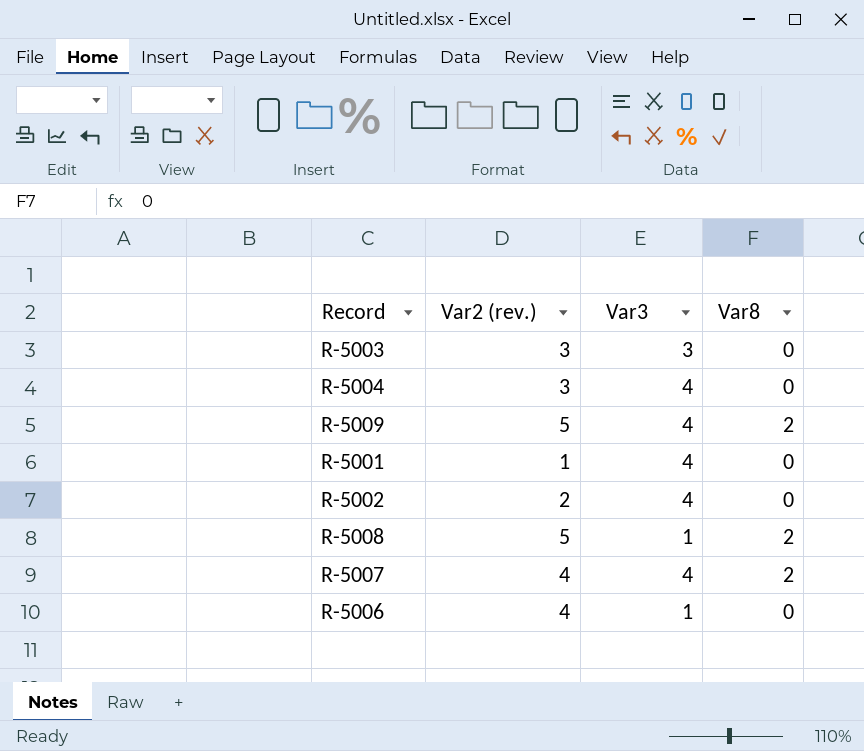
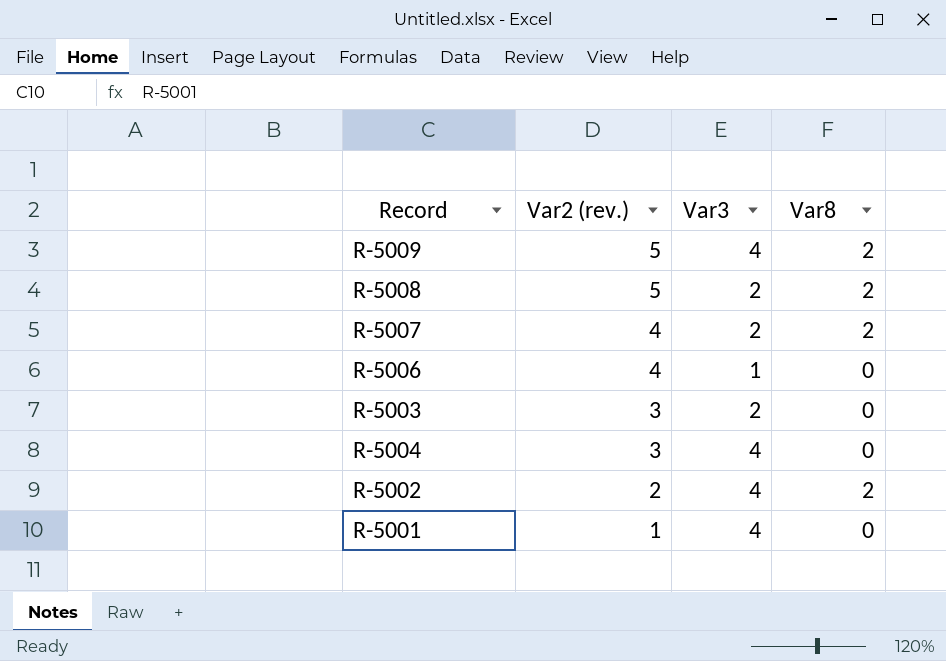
row order: none -> Var2 (rev.) descending
R-5008 | Var3: 1 -> 2
R-5007 | Var3: 4 -> 2
R-5003 | Var3: 3 -> 2
R-5002 | Var8: 0 -> 2

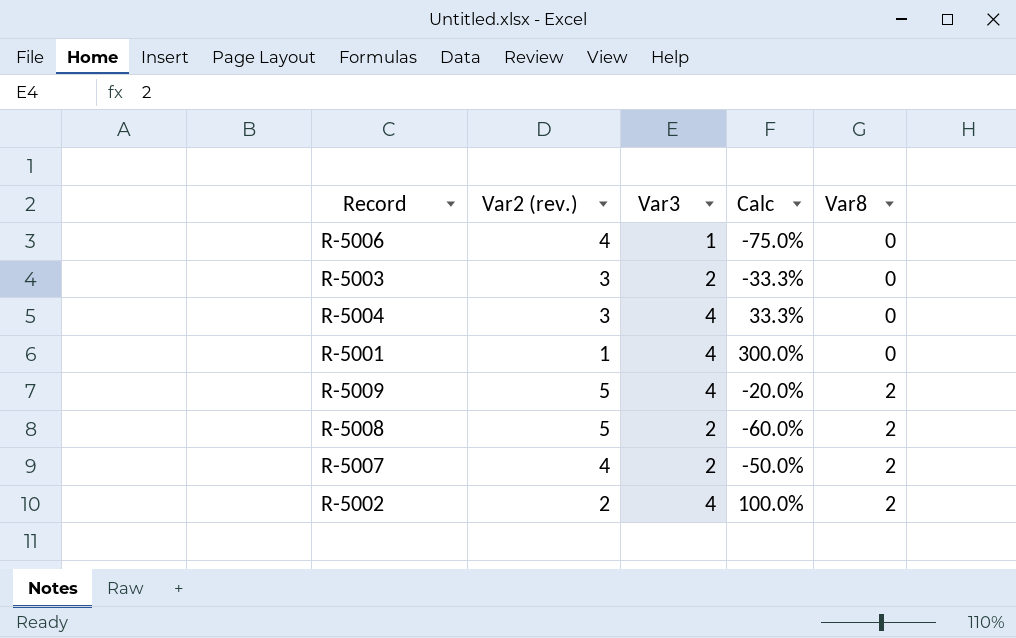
row order: Var2 (rev.) descending -> Var8 ascending
column Calc | formula: none -> ([Var3] - [Var2 (rev.)]) / [Var2 (rev.)]

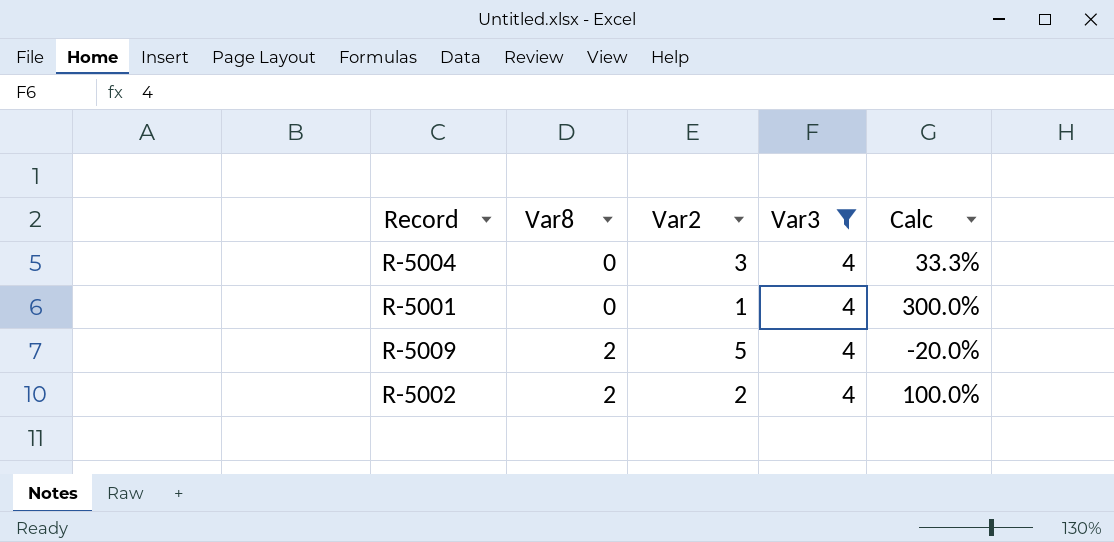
filter: none -> Var3 = 4
column Var8 | position: 5 -> 2
column name: Var2 (rev.) -> Var2

